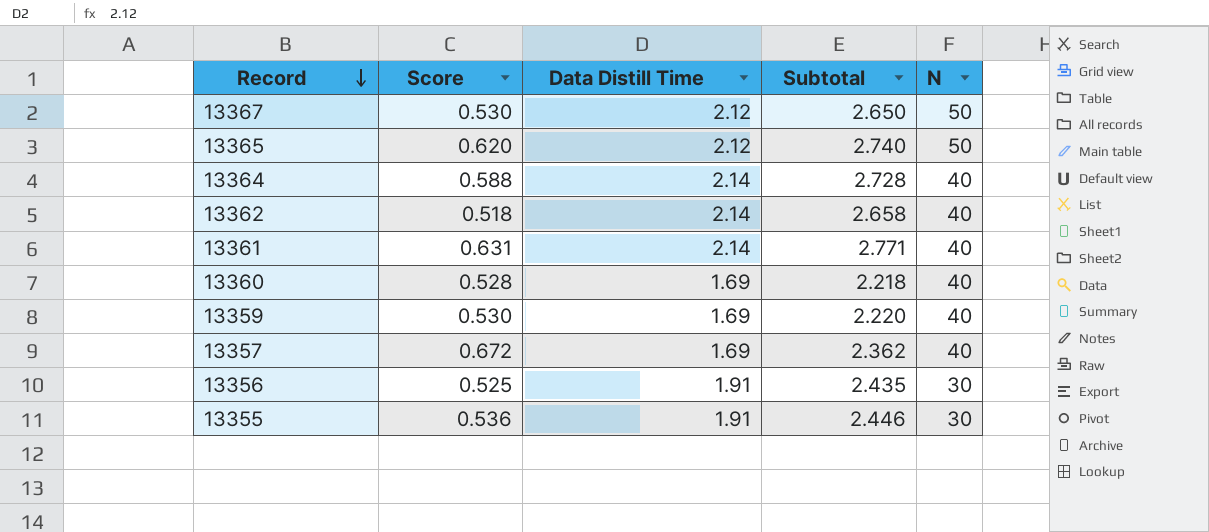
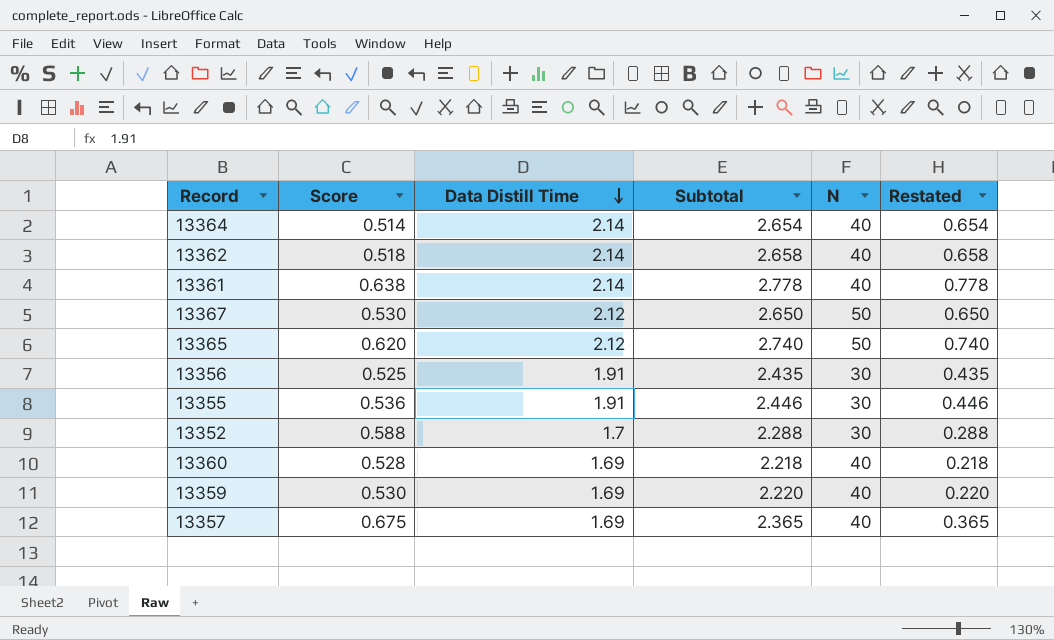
row order: Record descending -> Data Distill Time descending
column Restated | formula: none -> [Subtotal] - 2
13364 | Score: 0.588 -> 0.514
13364 | Subtotal: 2.728 -> 2.654
13361 | Score: 0.631 -> 0.638
13361 | Subtotal: 2.771 -> 2.778
row 13352: none -> 0.588 | 1.7 | 2.288 | 30 | 0.288
13357 | Score: 0.672 -> 0.675
13357 | Subtotal: 2.362 -> 2.365

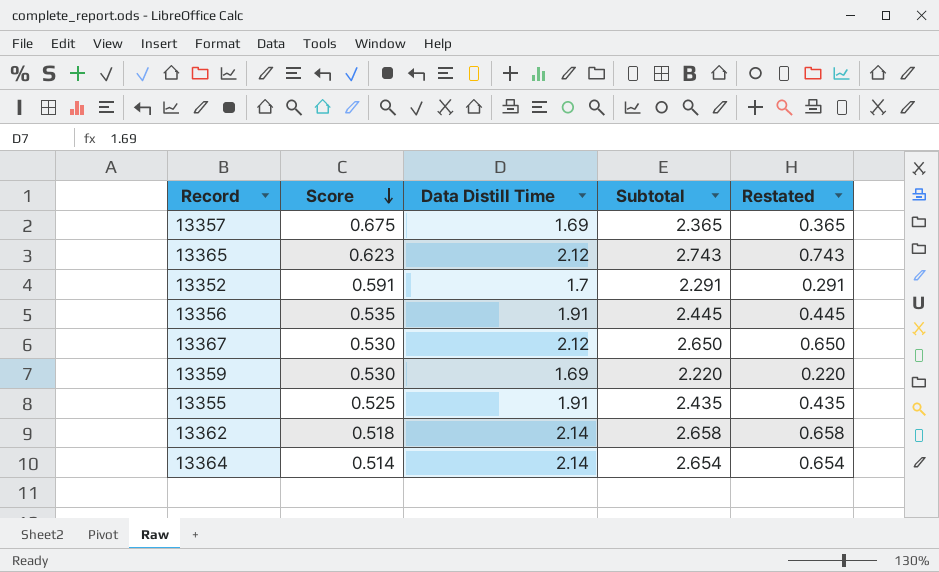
row order: Data Distill Time descending -> Score descending
column N | position: 5 -> none
row 13361: 0.638 | 2.14 | 2.778 | 40 | 0.778 -> none
row 13360: 0.528 | 1.69 | 2.218 | 40 | 0.218 -> none
13365 | Score: 0.620 -> 0.623
13365 | Subtotal: 2.740 -> 2.743
13365 | Restated: 0.740 -> 0.743
13352 | Score: 0.588 -> 0.591
13352 | Subtotal: 2.288 -> 2.291
13352 | Restated: 0.288 -> 0.291
13356 | Score: 0.525 -> 0.535
13356 | Subtotal: 2.435 -> 2.445
13356 | Restated: 0.435 -> 0.445
13355 | Score: 0.536 -> 0.525
13355 | Subtotal: 2.446 -> 2.435
13355 | Restated: 0.446 -> 0.435

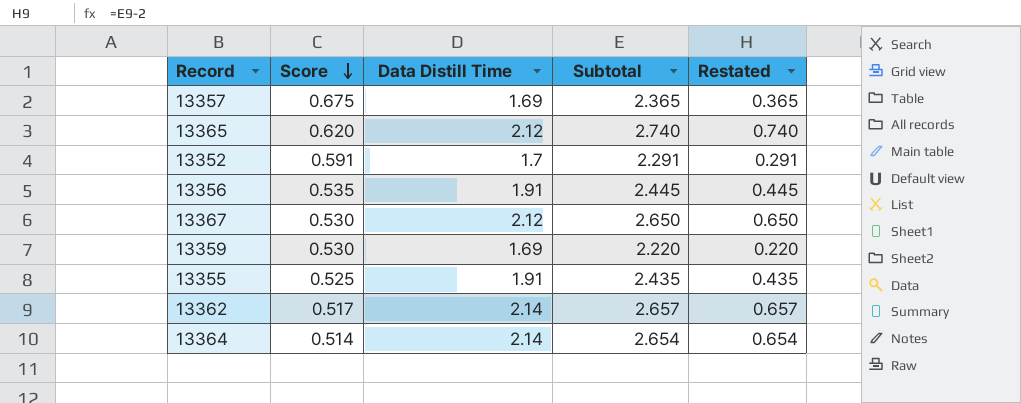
13365 | Score: 0.623 -> 0.620
13365 | Subtotal: 2.743 -> 2.740
13365 | Restated: 0.743 -> 0.740
13362 | Score: 0.518 -> 0.517
13362 | Subtotal: 2.658 -> 2.657
13362 | Restated: 0.658 -> 0.657

